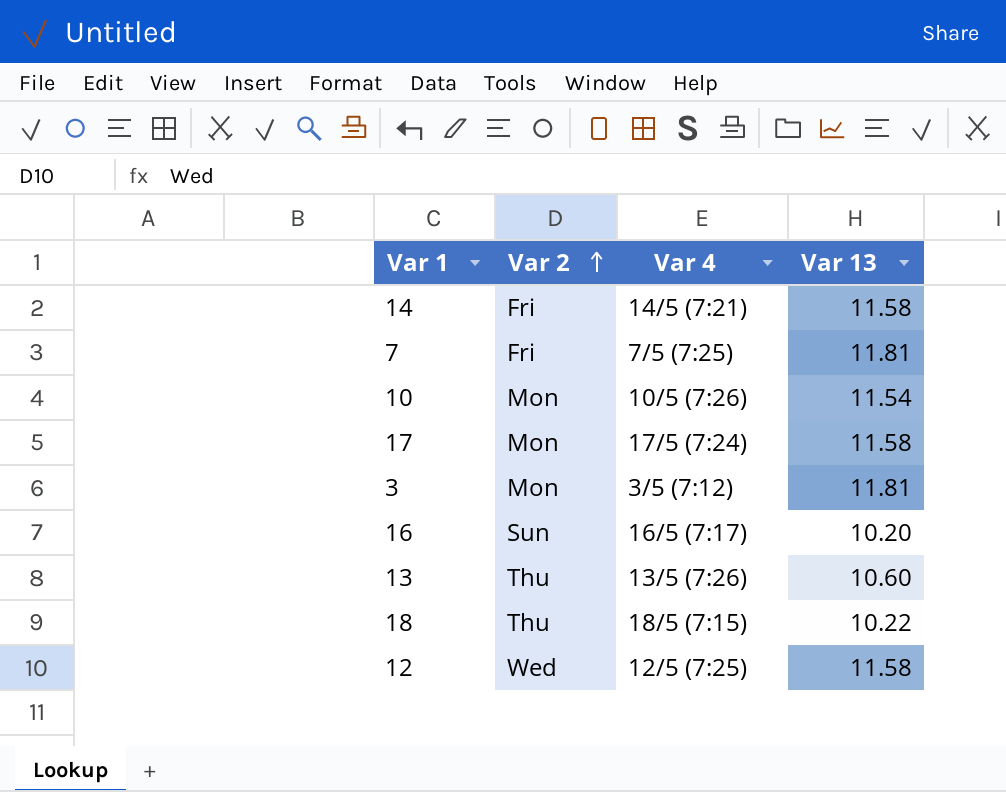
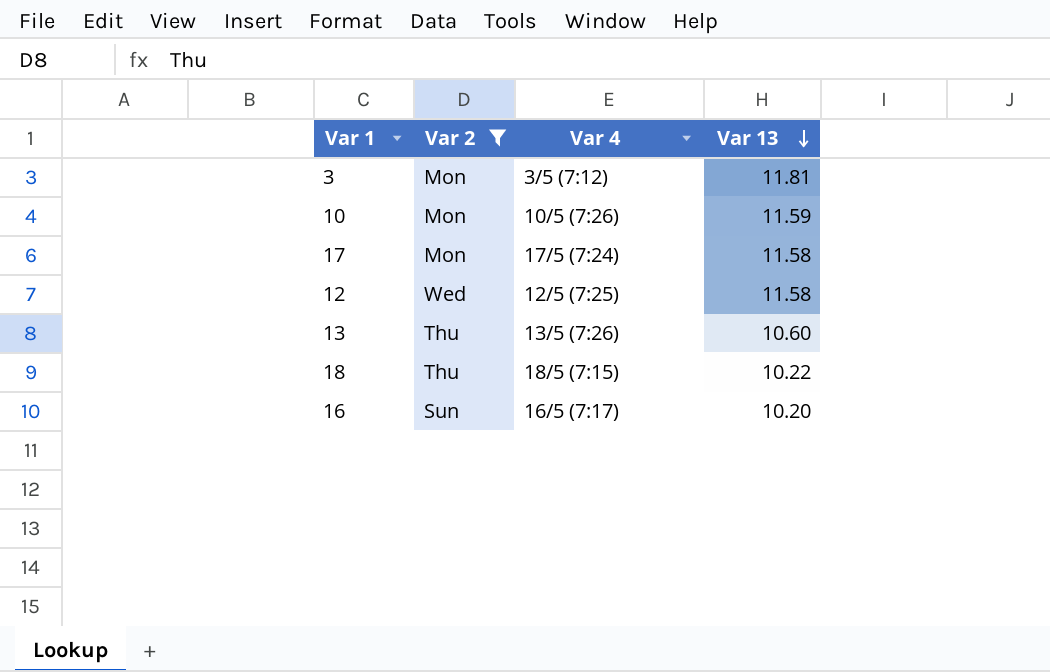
filter: none -> Var 2 != Fri
row order: Var 2 ascending -> Var 13 descending
10 | Var 13: 11.54 -> 11.59

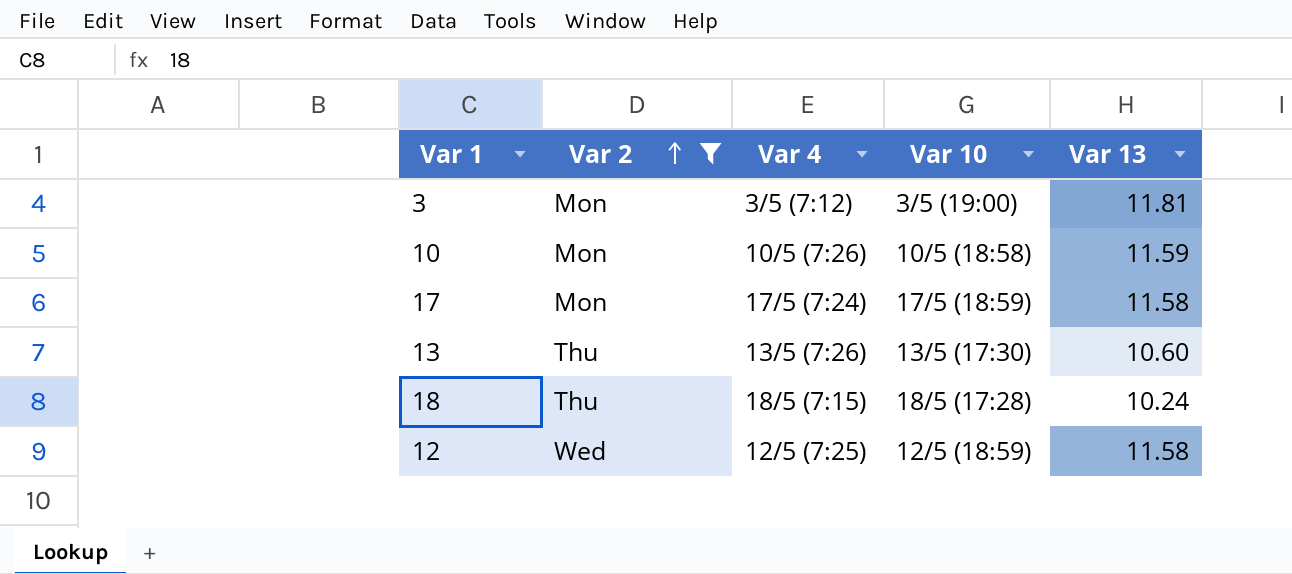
row order: Var 13 descending -> Var 2 ascending
column Var 10 | position: none -> 4
row 16: Sun | 16/5 (7:17) | 10.20 -> none
18 | Var 13: 10.22 -> 10.24

